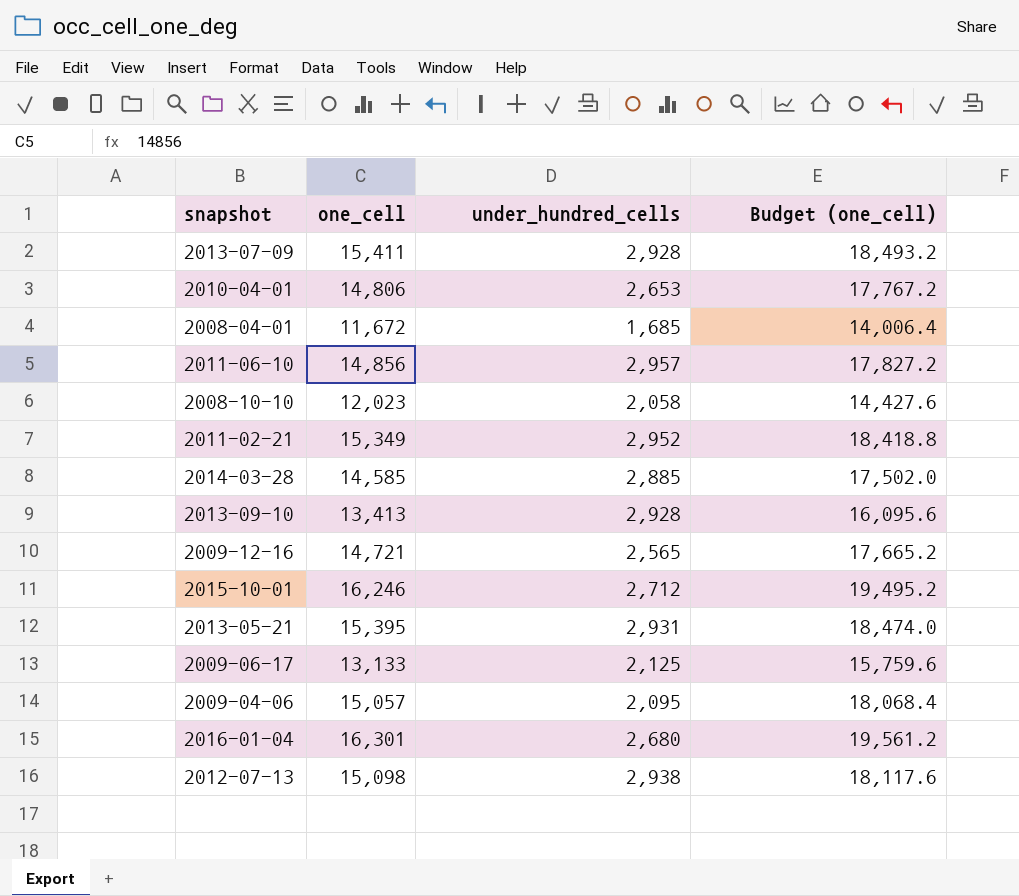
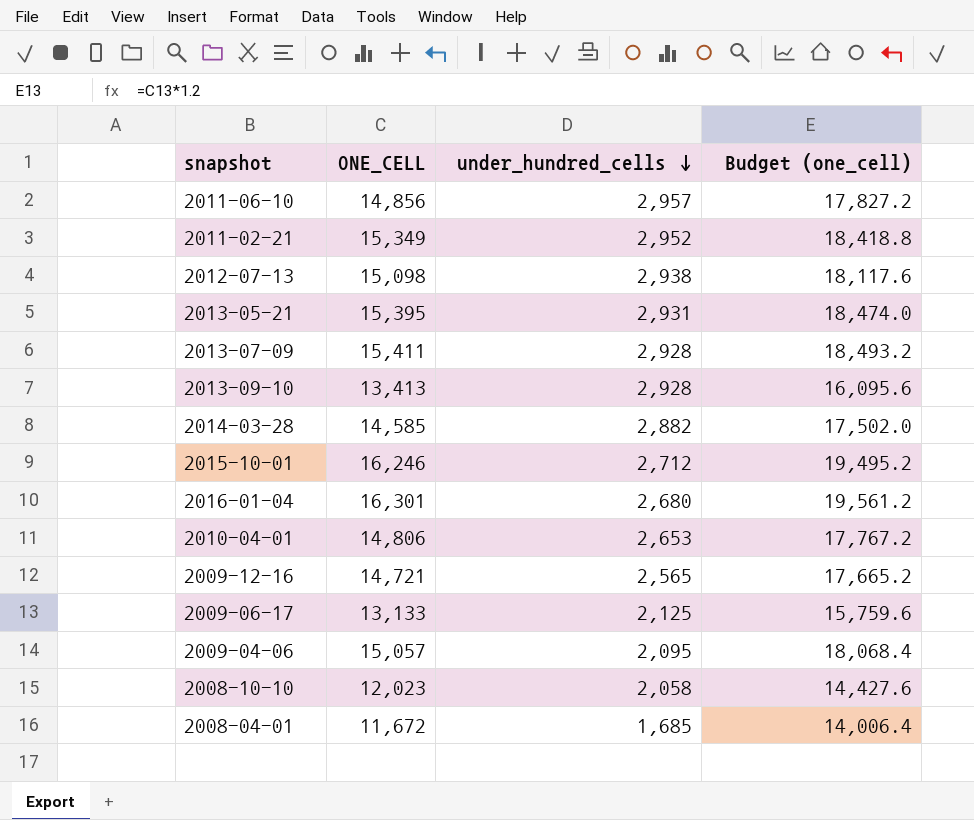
row order: none -> under_hundred_cells descending
column name: one_cell -> ONE_CELL
2014-03-28 | under_hundred_cells: 2,885 -> 2,882

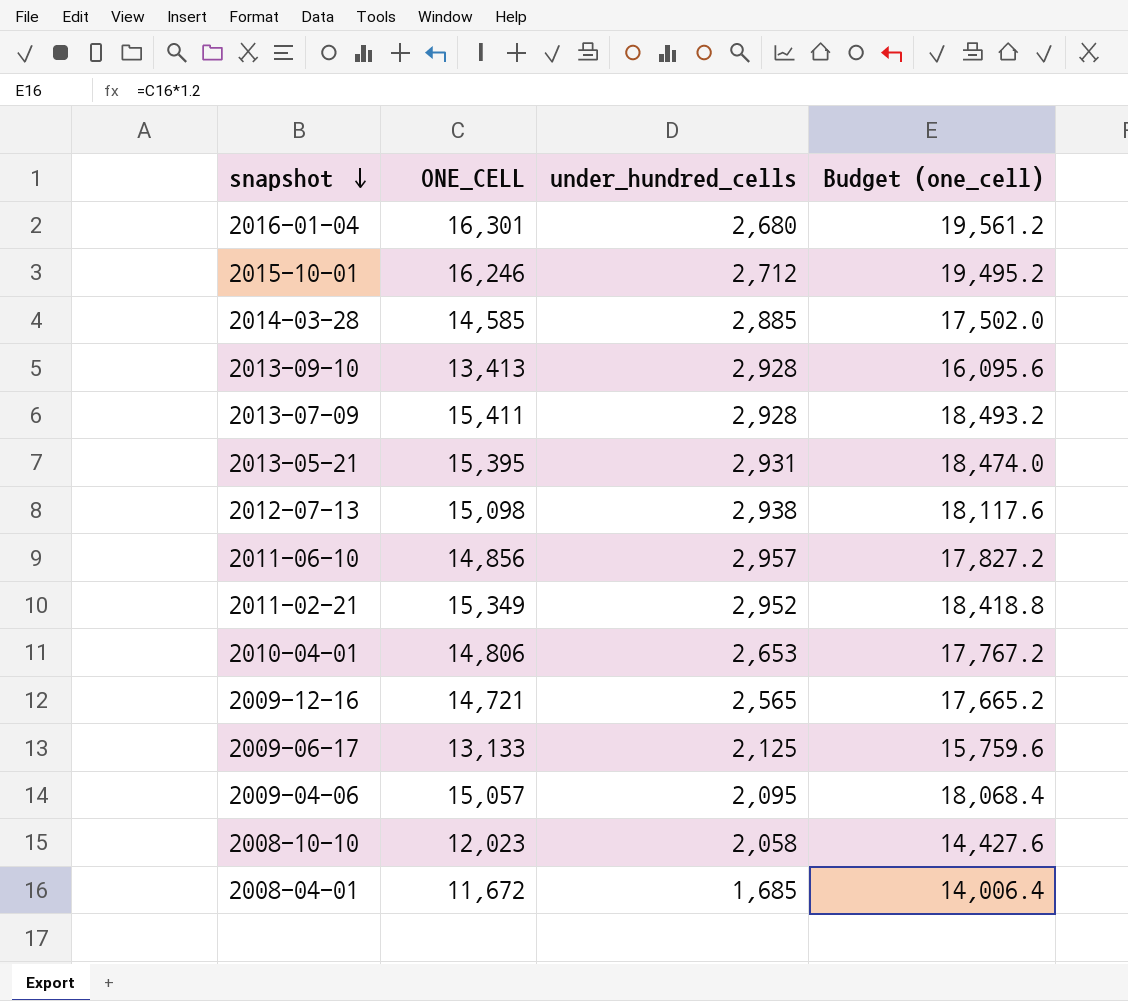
row order: under_hundred_cells descending -> snapshot descending
2014-03-28 | under_hundred_cells: 2,882 -> 2,885

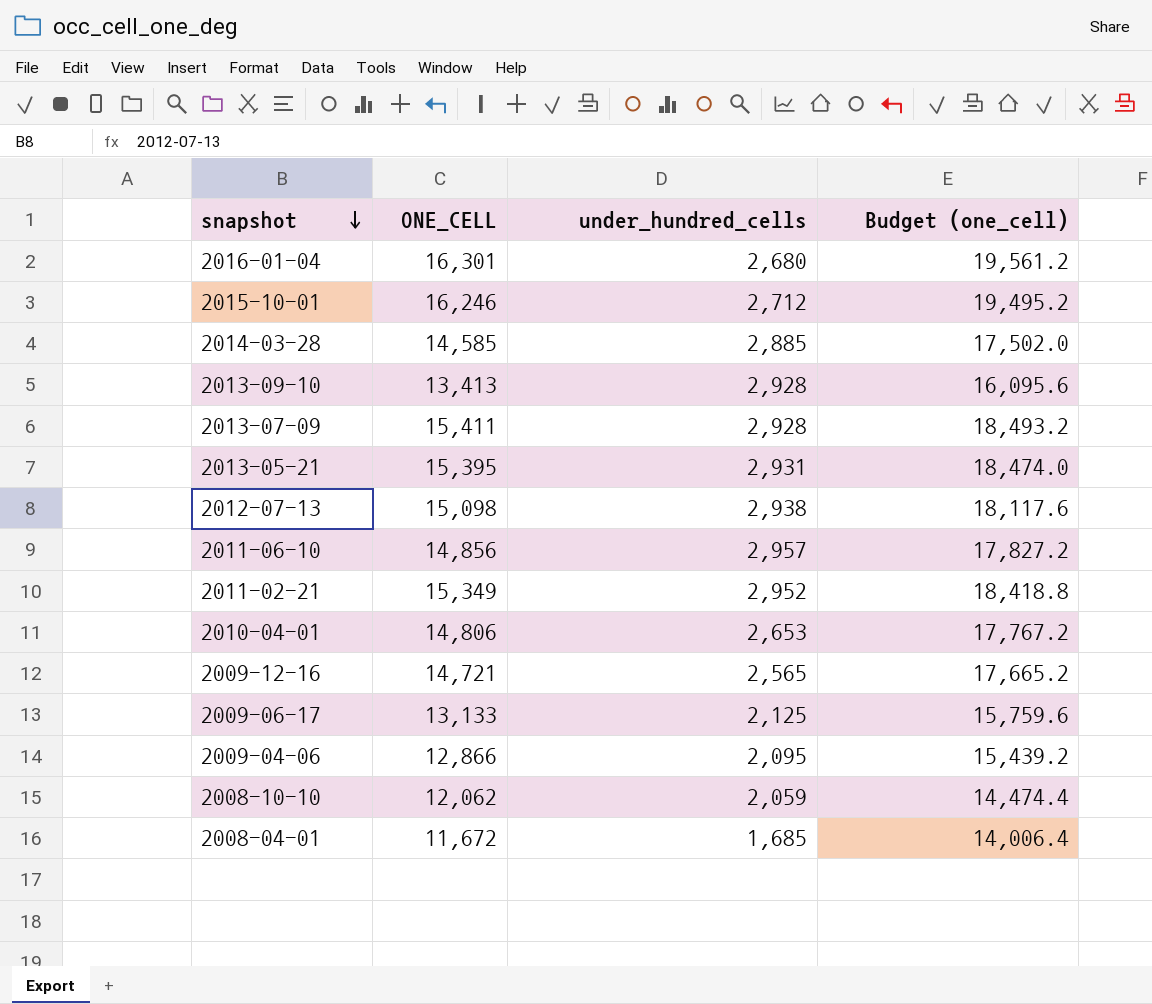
2009-04-06 | ONE_CELL: 15,057 -> 12,866
2009-04-06 | Budget (one_cell): 18,068.4 -> 15,439.2
2008-10-10 | ONE_CELL: 12,023 -> 12,062
2008-10-10 | under_hundred_cells: 2,058 -> 2,059
2008-10-10 | Budget (one_cell): 14,427.6 -> 14,474.4

